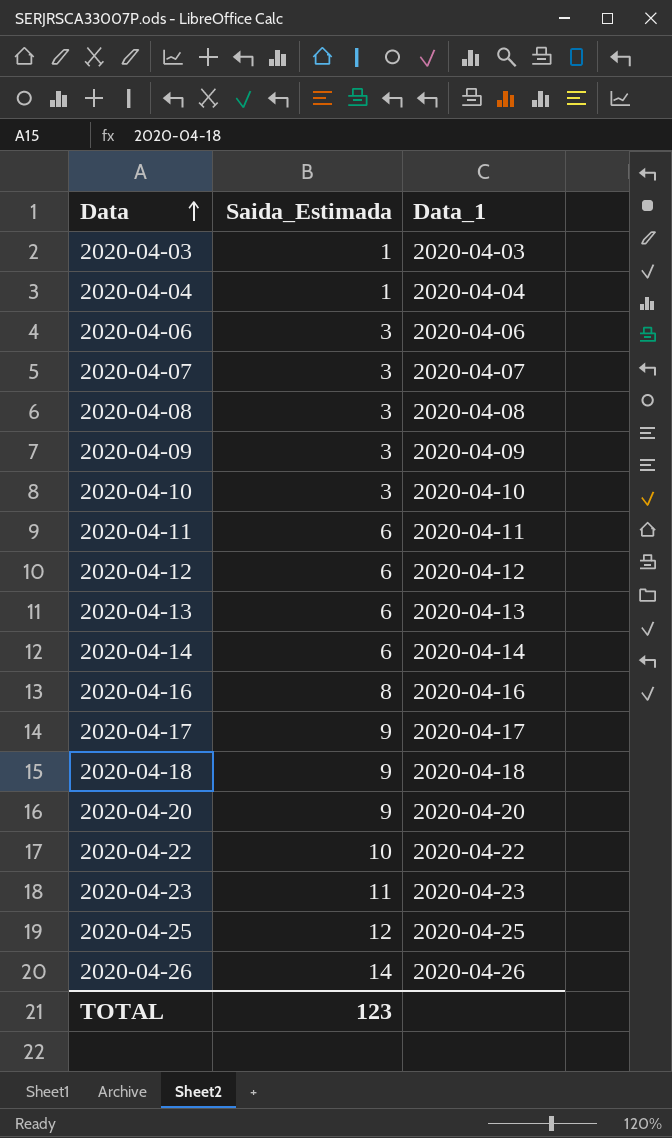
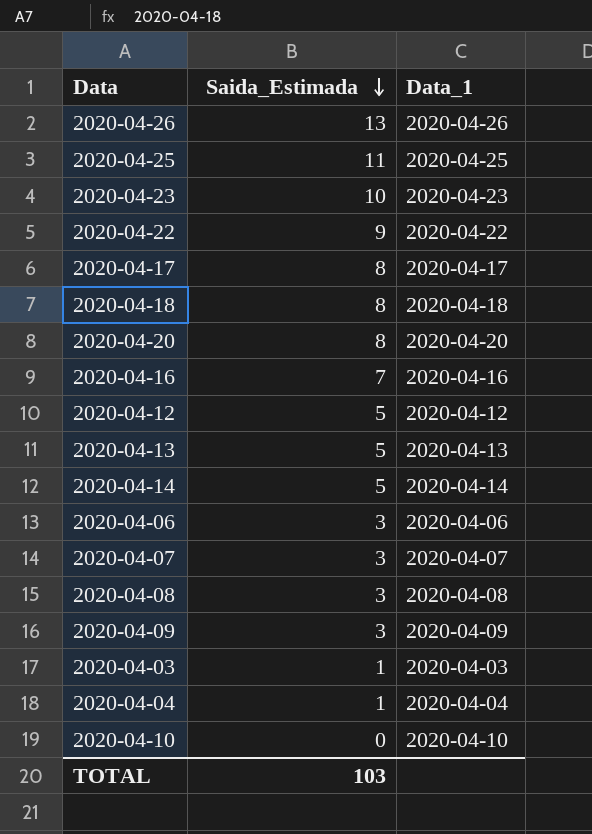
row order: Data ascending -> Saida_Estimada descending
row 2020-04-11: 6 | 2020-04-11 -> none
2020-04-26 | Saida_Estimada: 14 -> 13
2020-04-25 | Saida_Estimada: 12 -> 11
2020-04-23 | Saida_Estimada: 11 -> 10
2020-04-22 | Saida_Estimada: 10 -> 9
2020-04-17 | Saida_Estimada: 9 -> 8
2020-04-18 | Saida_Estimada: 9 -> 8
2020-04-20 | Saida_Estimada: 9 -> 8
2020-04-16 | Saida_Estimada: 8 -> 7
2020-04-12 | Saida_Estimada: 6 -> 5
2020-04-13 | Saida_Estimada: 6 -> 5
2020-04-14 | Saida_Estimada: 6 -> 5
2020-04-10 | Saida_Estimada: 3 -> 0
TOTAL | Saida_Estimada: 123 -> 103

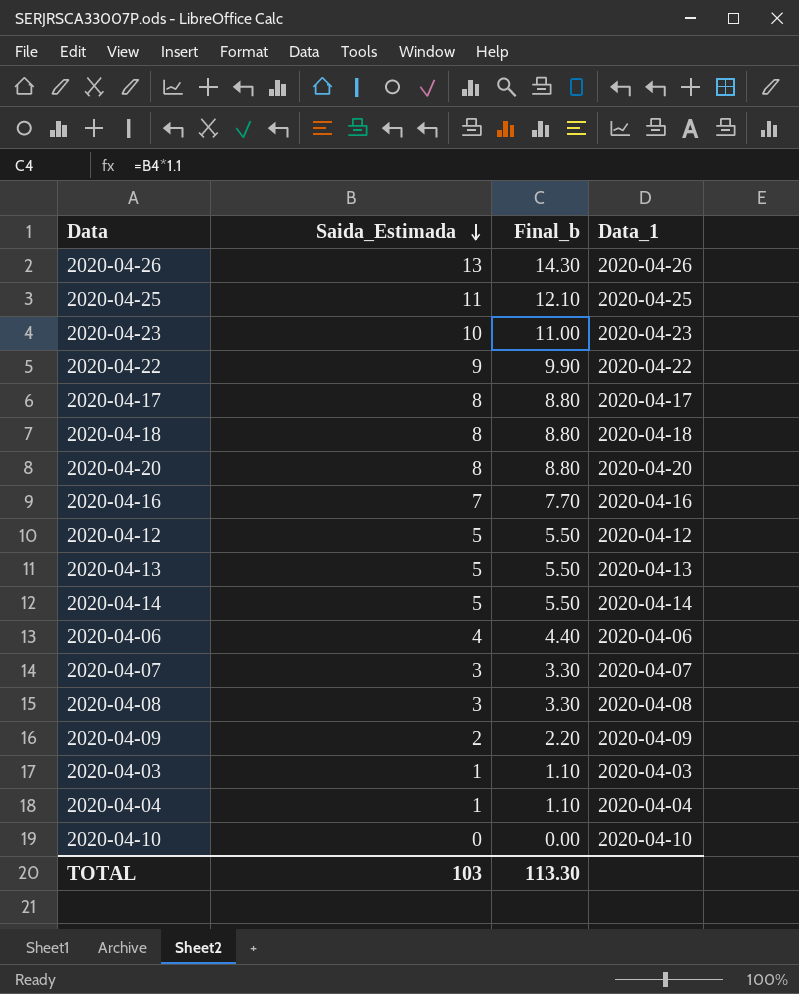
column Final_b | formula: none -> [Saida_Estimada] * 1.1
2020-04-06 | Saida_Estimada: 3 -> 4
2020-04-09 | Saida_Estimada: 3 -> 2

